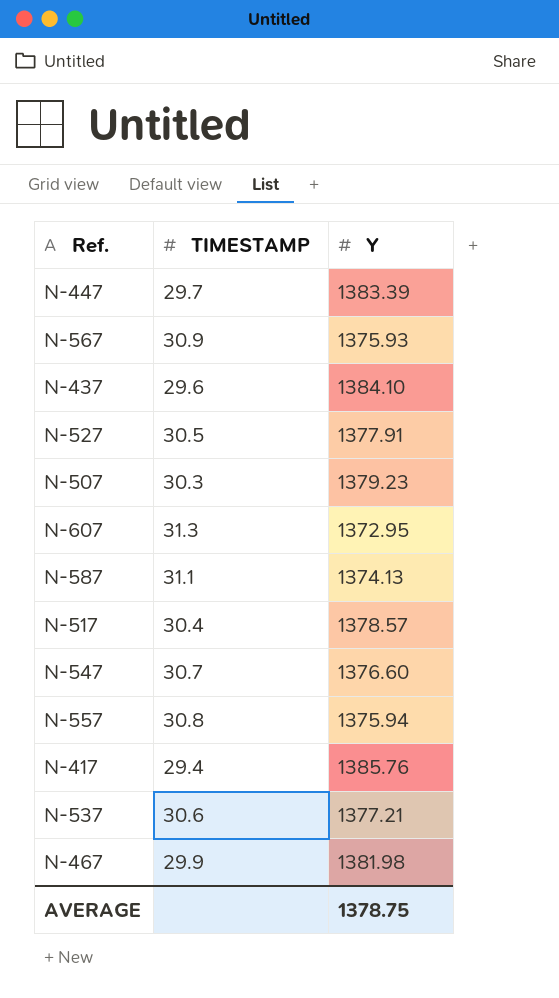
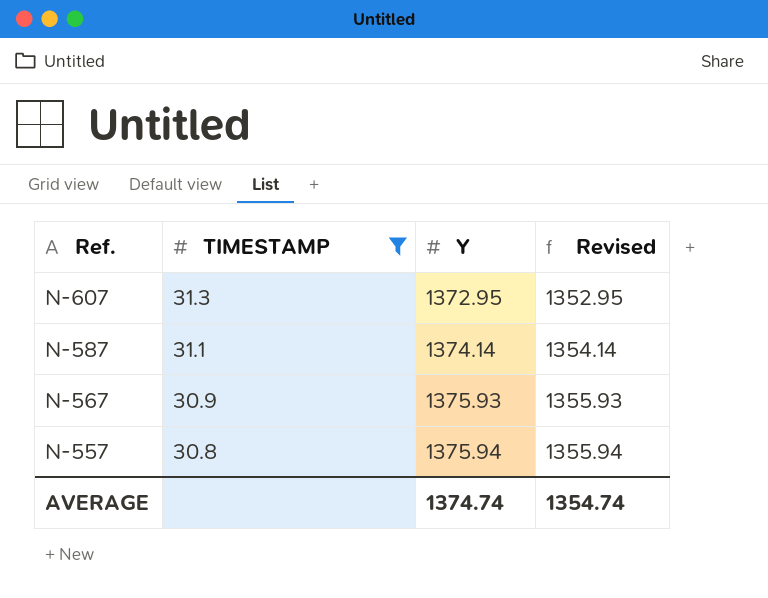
filter: none -> TIMESTAMP >= 30.8
row order: none -> Ref. descending
column Revised | formula: none -> [Y] - 20
N-587 | Y: 1374.13 -> 1374.14
AVERAGE | Y: 1378.75 -> 1374.74

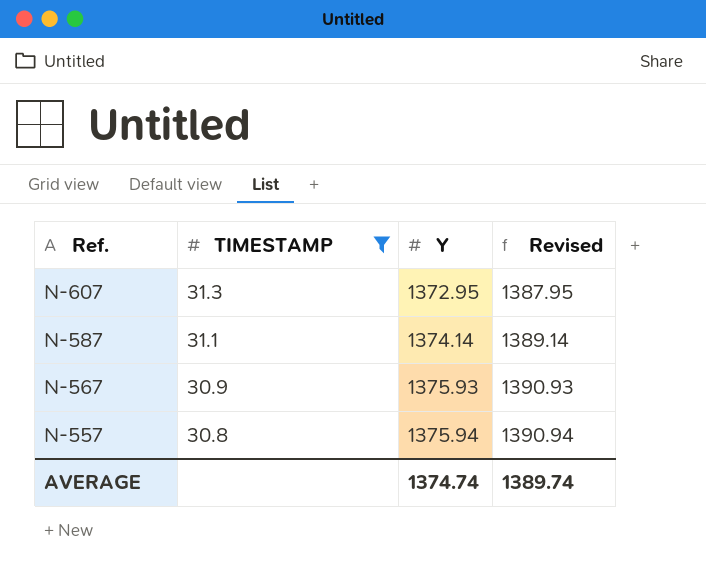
column Revised | formula: [Y] - 20 -> [Y] + 15
AVERAGE | Revised: 1354.74 -> 1389.74

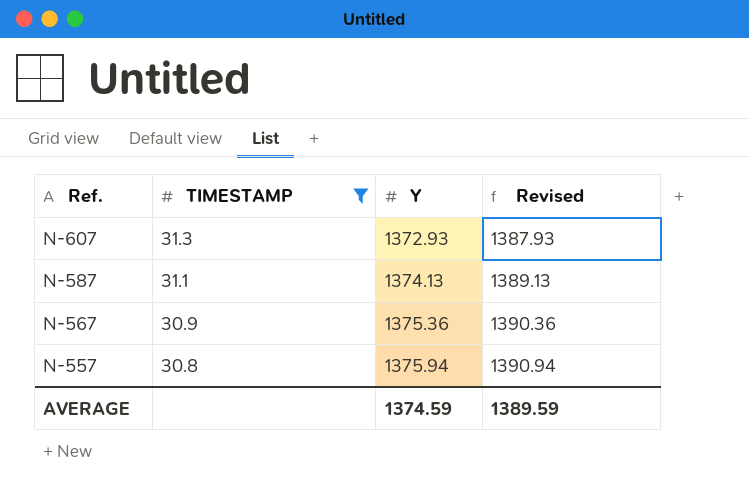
N-607 | Y: 1372.95 -> 1372.93
N-607 | Revised: 1387.95 -> 1387.93
N-587 | Y: 1374.14 -> 1374.13
N-587 | Revised: 1389.14 -> 1389.13
N-567 | Y: 1375.93 -> 1375.36
N-567 | Revised: 1390.93 -> 1390.36
AVERAGE | Y: 1374.74 -> 1374.59
AVERAGE | Revised: 1389.74 -> 1389.59

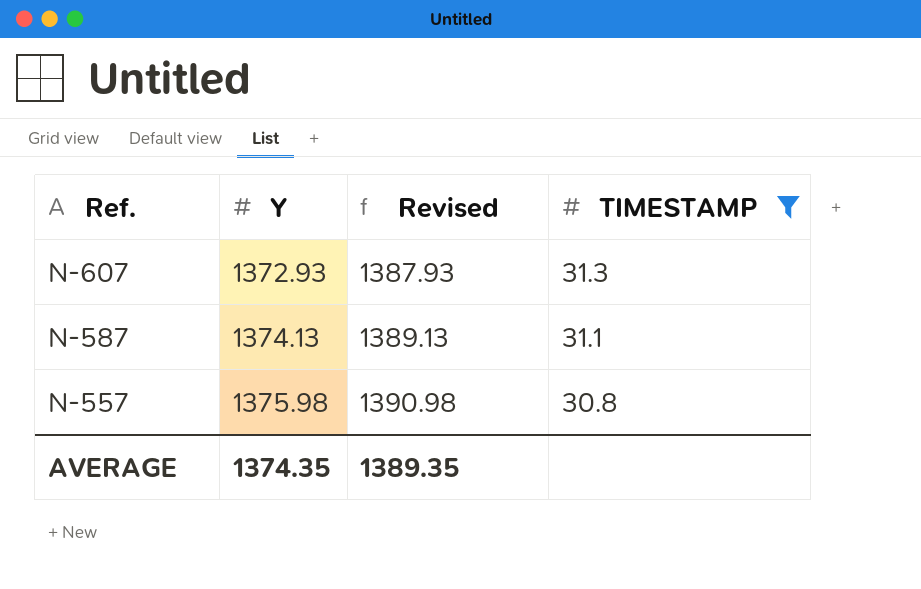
column TIMESTAMP | position: 2 -> 4
row N-567: 30.9 | 1375.36 | 1390.36 -> none
N-557 | Y: 1375.94 -> 1375.98
N-557 | Revised: 1390.94 -> 1390.98
AVERAGE | Y: 1374.59 -> 1374.35
AVERAGE | Revised: 1389.59 -> 1389.35

